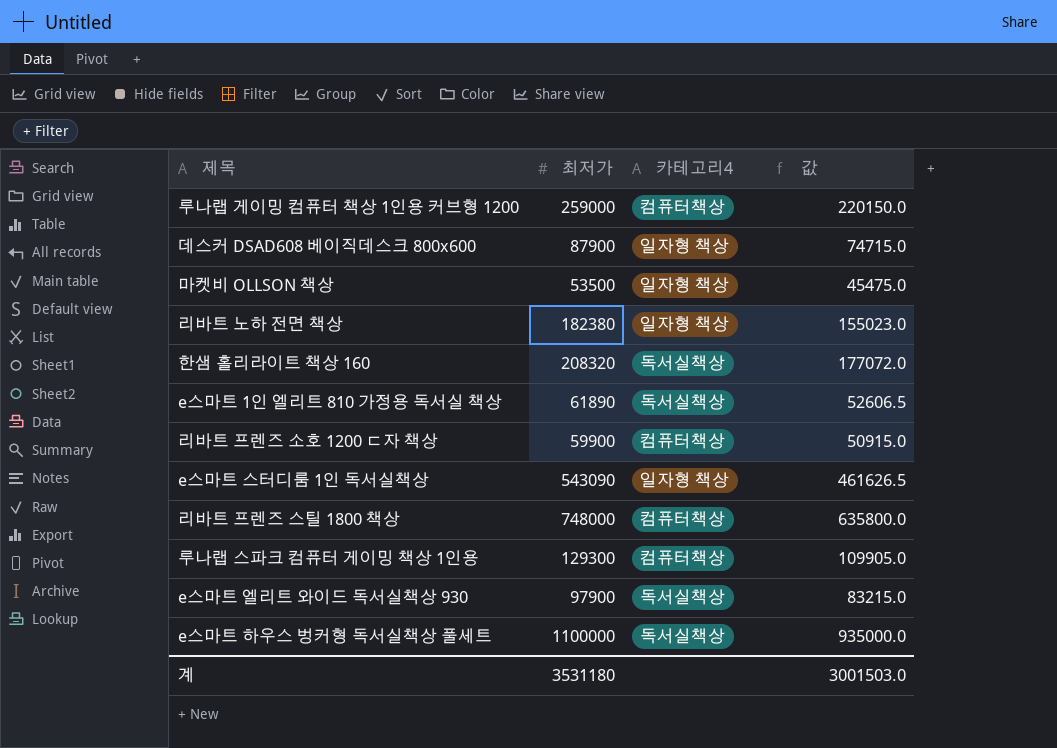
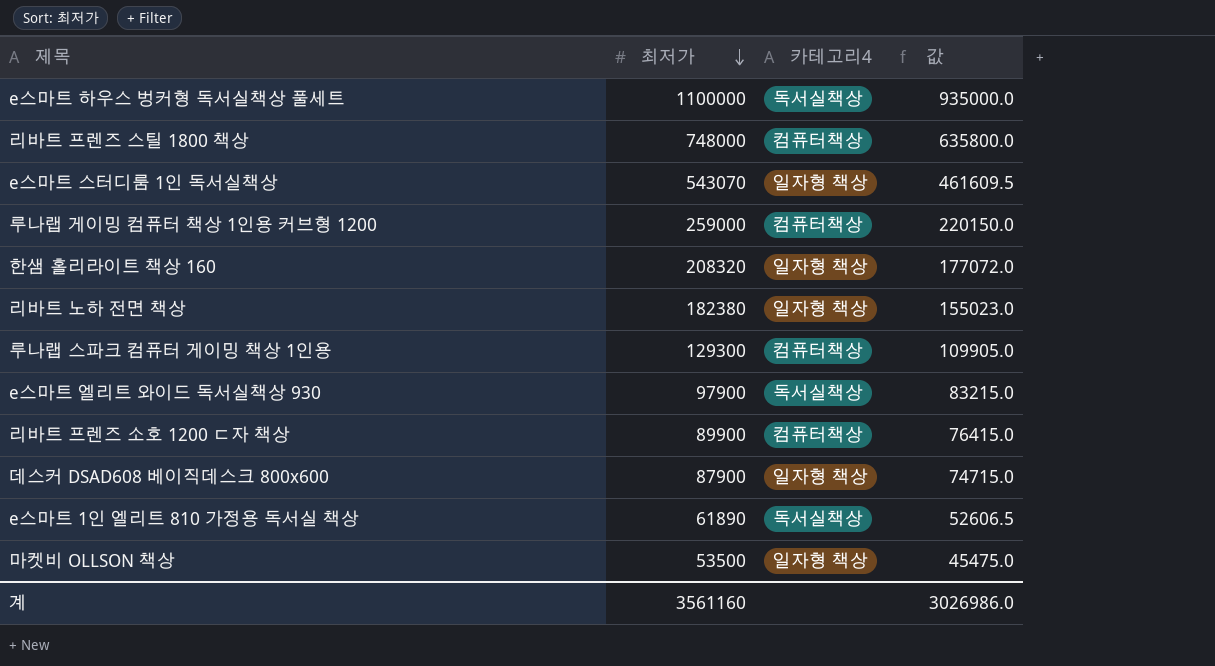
row order: none -> 최저가 descending
e스마트 스터디룸 1인 독서실책상 | 최저가: 543090 -> 543070
e스마트 스터디룸 1인 독서실책상 | 값: 461626.5 -> 461609.5
한샘 홀리라이트 책상 160 | 카테고리4: 독서실책상 -> 일자형 책상
리바트 프렌즈 소호 1200 ㄷ자 책상 | 최저가: 59900 -> 89900
리바트 프렌즈 소호 1200 ㄷ자 책상 | 값: 50915.0 -> 76415.0
계 | 최저가: 3531180 -> 3561160
계 | 값: 3001503.0 -> 3026986.0

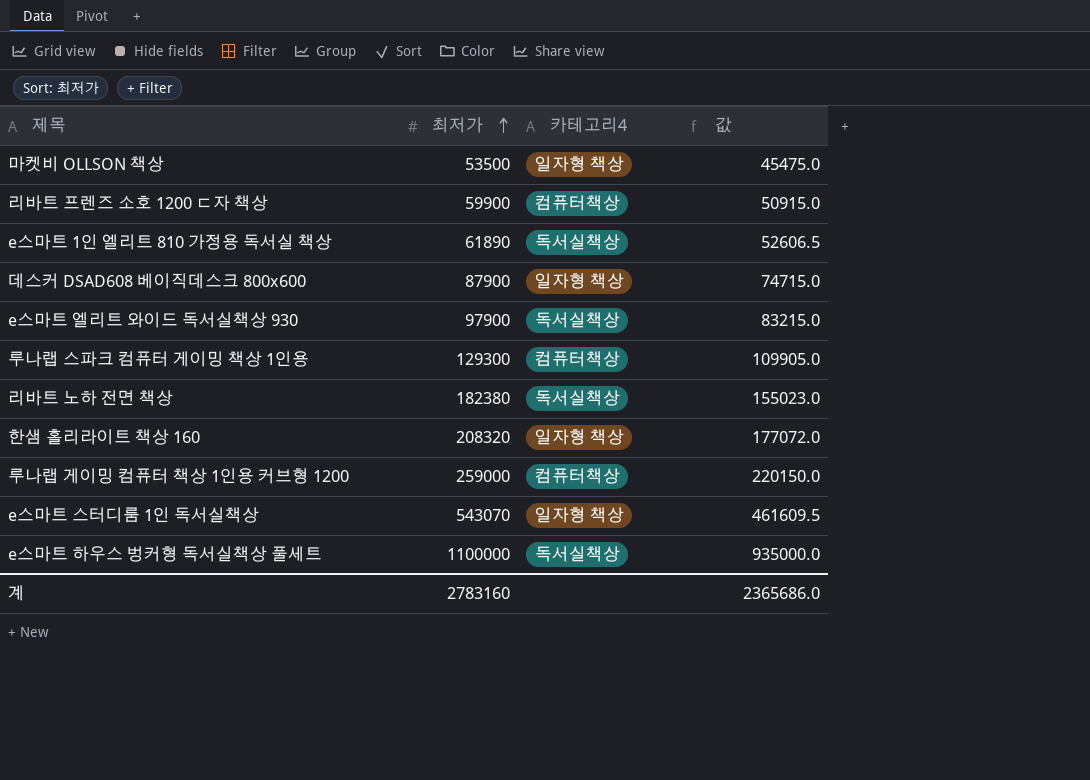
row order: 최저가 descending -> 최저가 ascending
row 리바트 프렌즈 스틸 1800 책상: 748000 | 컴퓨터책상 | 635800.0 -> none
리바트 프렌즈 소호 1200 ㄷ자 책상 | 최저가: 89900 -> 59900
리바트 프렌즈 소호 1200 ㄷ자 책상 | 값: 76415.0 -> 50915.0
리바트 노하 전면 책상 | 카테고리4: 일자형 책상 -> 독서실책상
계 | 최저가: 3561160 -> 2783160
계 | 값: 3026986.0 -> 2365686.0

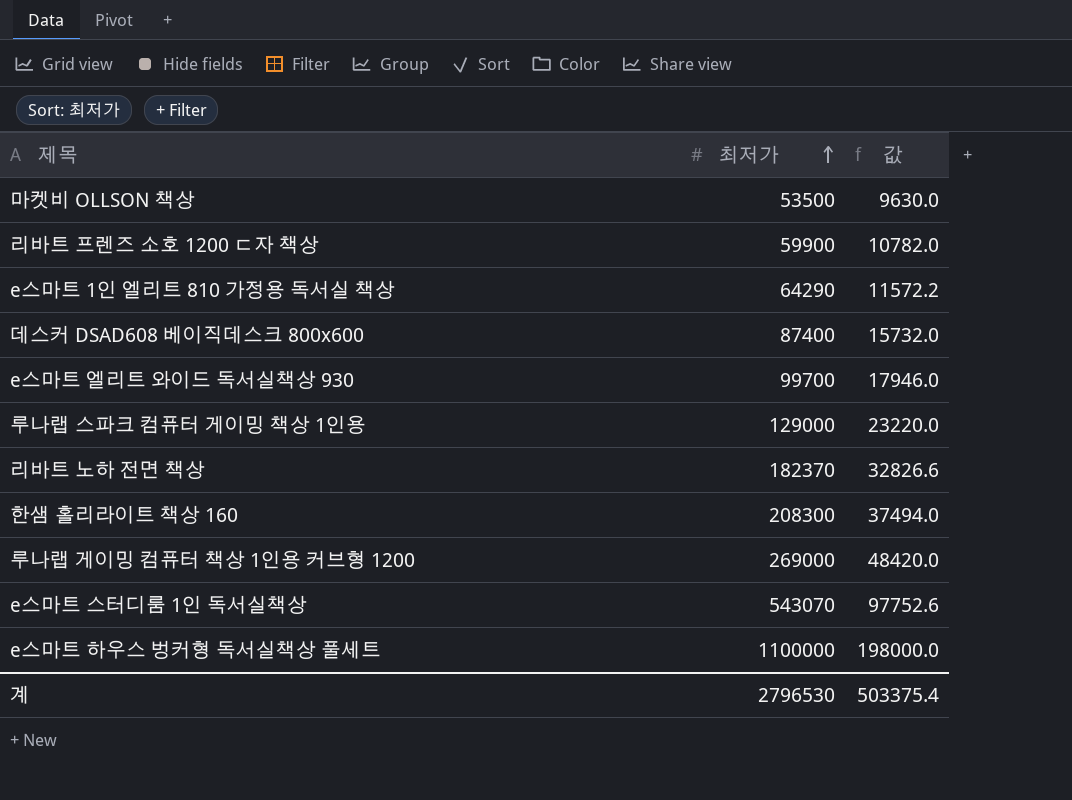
column 카테고리4 | position: 3 -> none
column 값 | formula: [최저가] * 0.85 -> [최저가] * 0.18
e스마트 1인 엘리트 810 가정용 독서실 책상 | 최저가: 61890 -> 64290
데스커 DSAD608 베이직데스크 800x600 | 최저가: 87900 -> 87400
e스마트 엘리트 와이드 독서실책상 930 | 최저가: 97900 -> 99700
루나랩 스파크 컴퓨터 게이밍 책상 1인용 | 최저가: 129300 -> 129000
리바트 노하 전면 책상 | 최저가: 182380 -> 182370
한샘 홀리라이트 책상 160 | 최저가: 208320 -> 208300
루나랩 게이밍 컴퓨터 책상 1인용 커브형 1200 | 최저가: 259000 -> 269000
계 | 최저가: 2783160 -> 2796530
계 | 값: 2365686.0 -> 503375.4

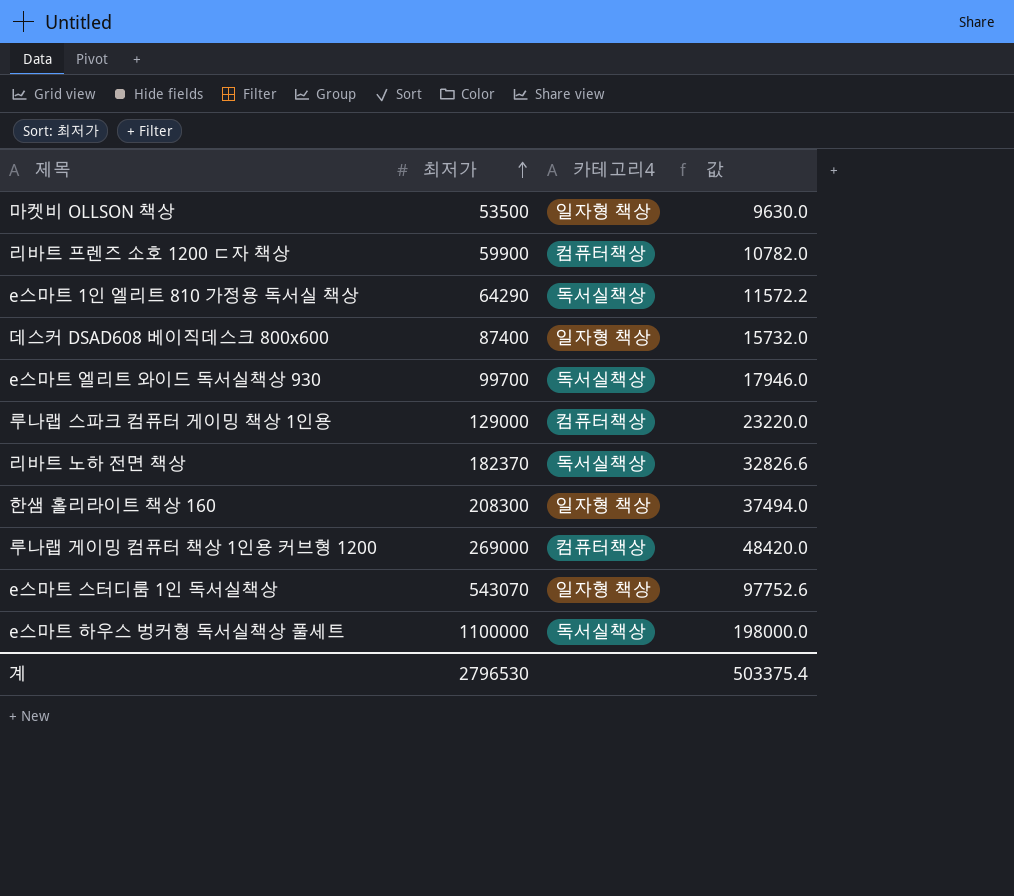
column 카테고리4 | position: none -> 3

